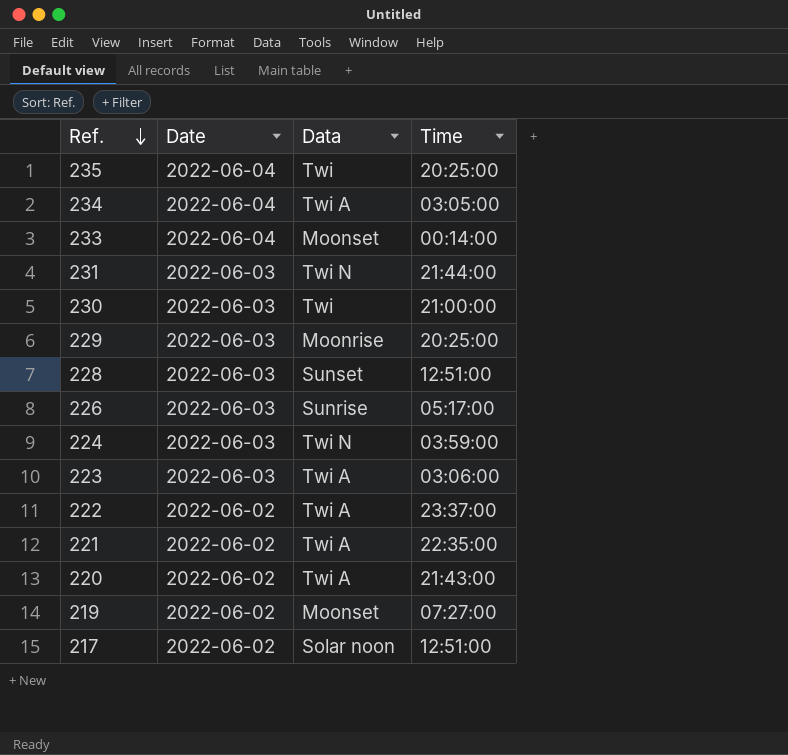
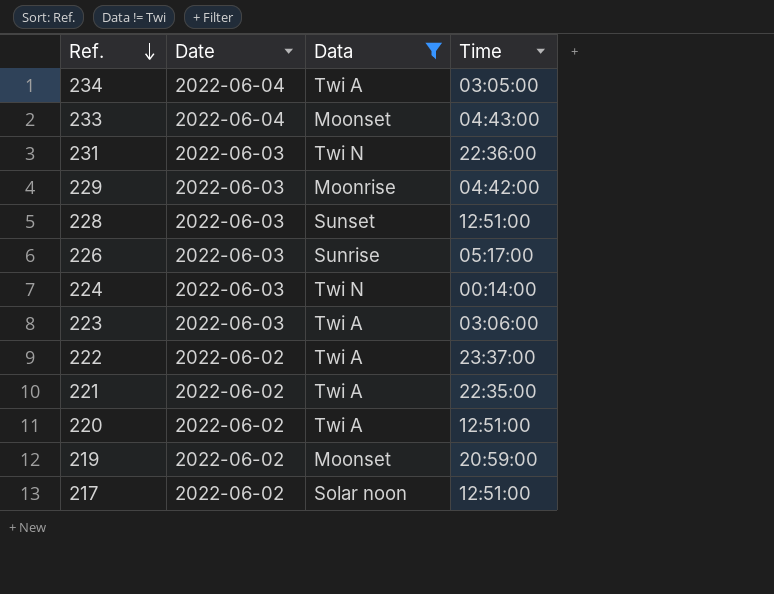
filter: none -> Data != Twi
233 | Time: 00:14:00 -> 04:43:00
231 | Time: 21:44:00 -> 22:36:00
229 | Time: 20:25:00 -> 04:42:00
224 | Time: 03:59:00 -> 00:14:00
220 | Time: 21:43:00 -> 12:51:00
219 | Time: 07:27:00 -> 20:59:00

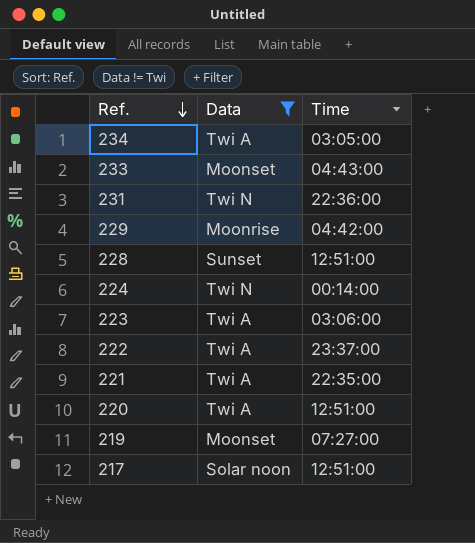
column Date | position: 2 -> none
row 226: 2022-06-03 | Sunrise | 05:17:00 -> none
219 | Time: 20:59:00 -> 07:27:00

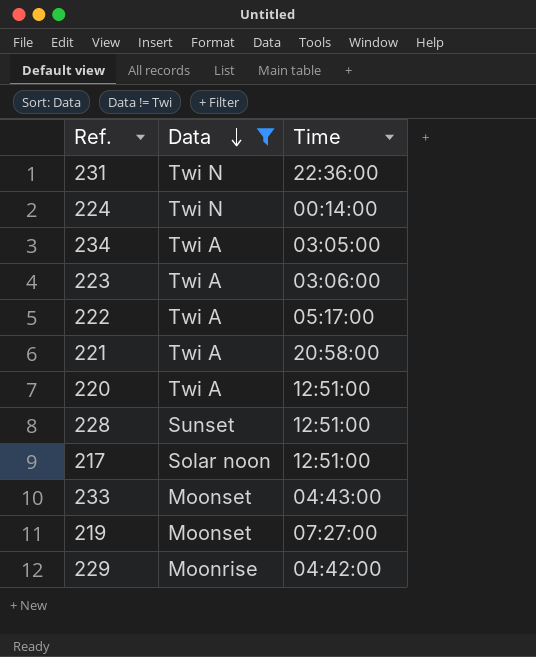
row order: Ref. descending -> Data descending
222 | Time: 23:37:00 -> 05:17:00
221 | Time: 22:35:00 -> 20:58:00

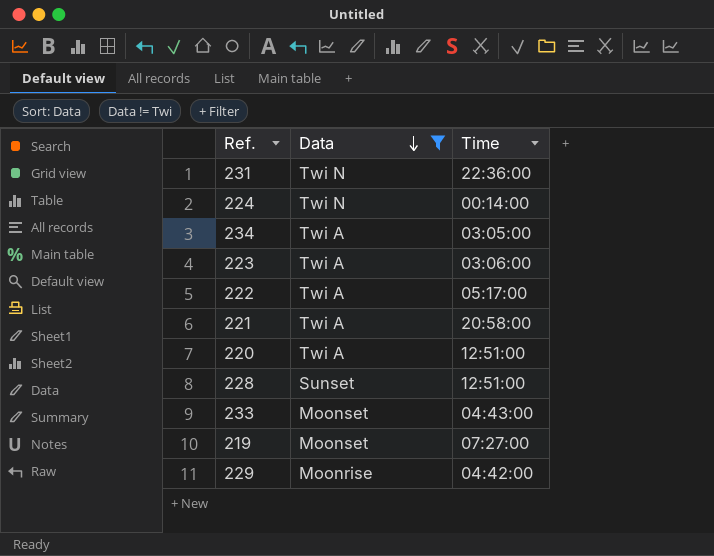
row 217: Solar noon | 12:51:00 -> none

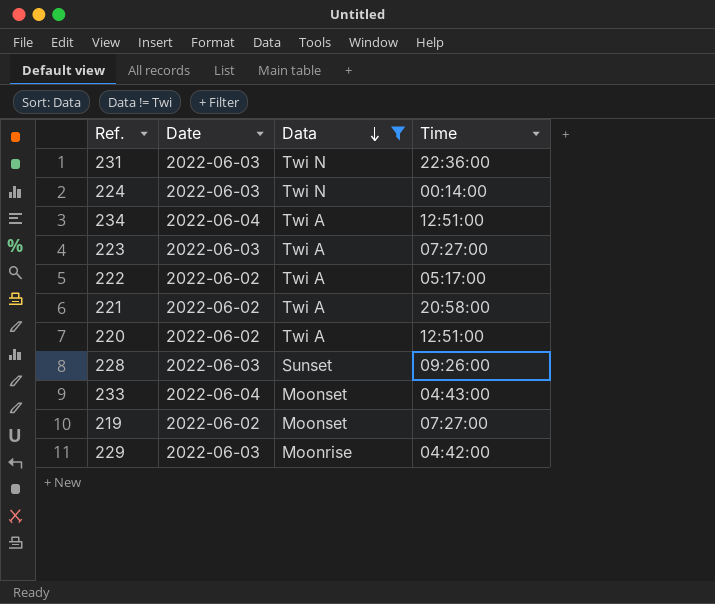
column Date | position: none -> 2
234 | Time: 03:05:00 -> 12:51:00
223 | Time: 03:06:00 -> 07:27:00
228 | Time: 12:51:00 -> 09:26:00

